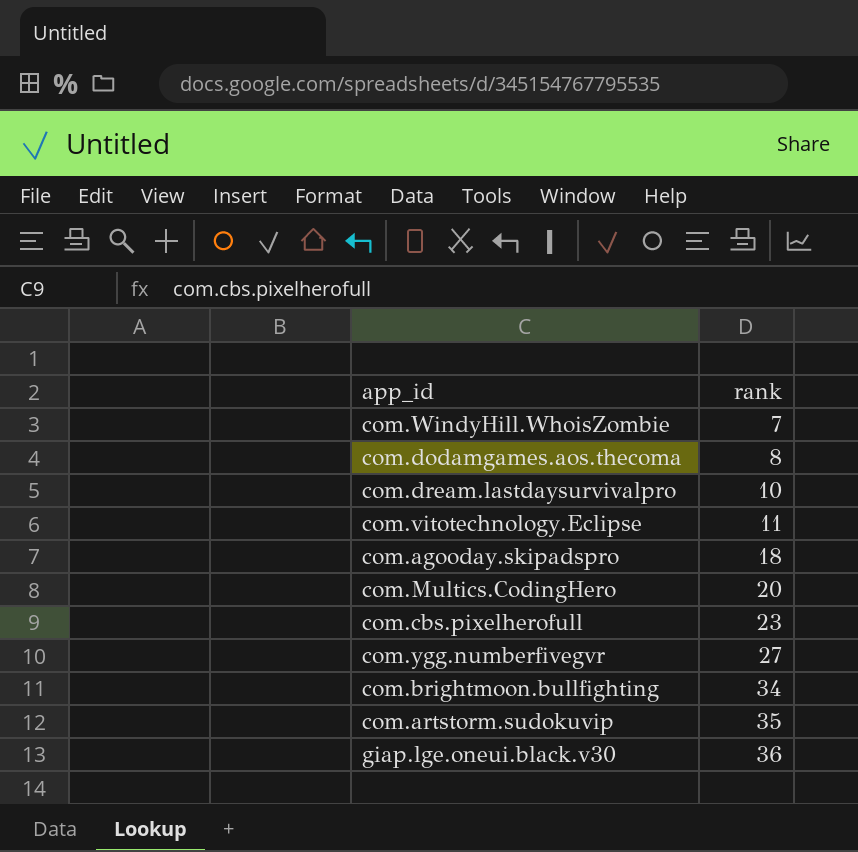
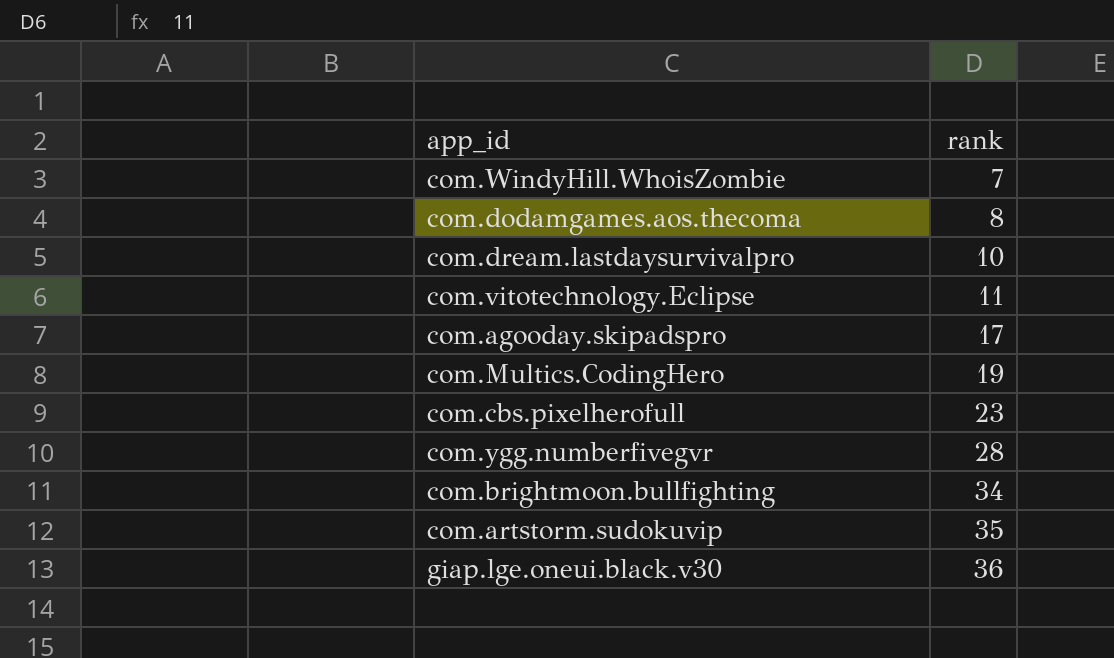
com.agooday.skipadspro | rank: 18 -> 17
com.Multics.CodingHero | rank: 20 -> 19
com.ygg.numberfivegvr | rank: 27 -> 28

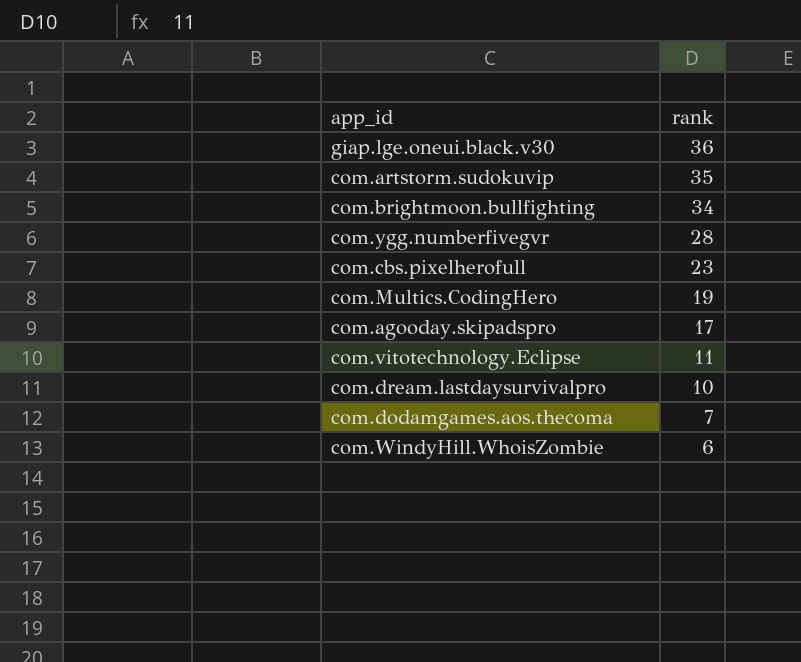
row order: rank ascending -> rank descending
com.dodamgames.aos.thecoma | rank: 8 -> 7
com.WindyHill.WhoisZombie | rank: 7 -> 6

